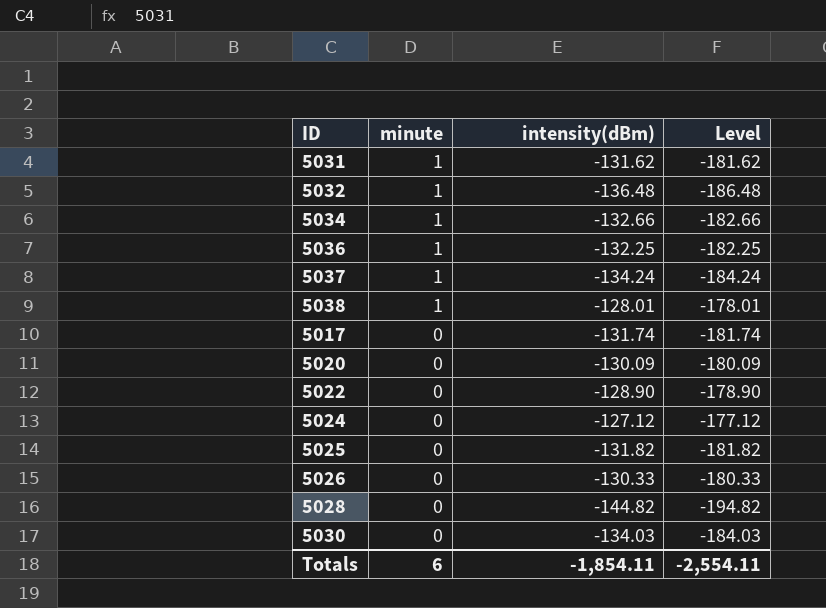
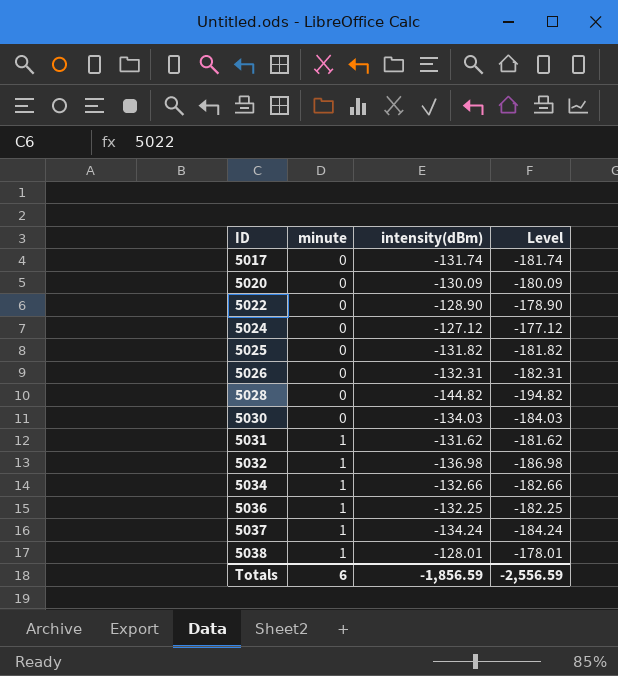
row order: minute descending -> ID ascending
5026 | intensity(dBm): -130.33 -> -132.31
5026 | Level: -180.33 -> -182.31
5032 | intensity(dBm): -136.48 -> -136.98
5032 | Level: -186.48 -> -186.98
Totals | intensity(dBm): -1,854.11 -> -1,856.59
Totals | Level: -2,554.11 -> -2,556.59

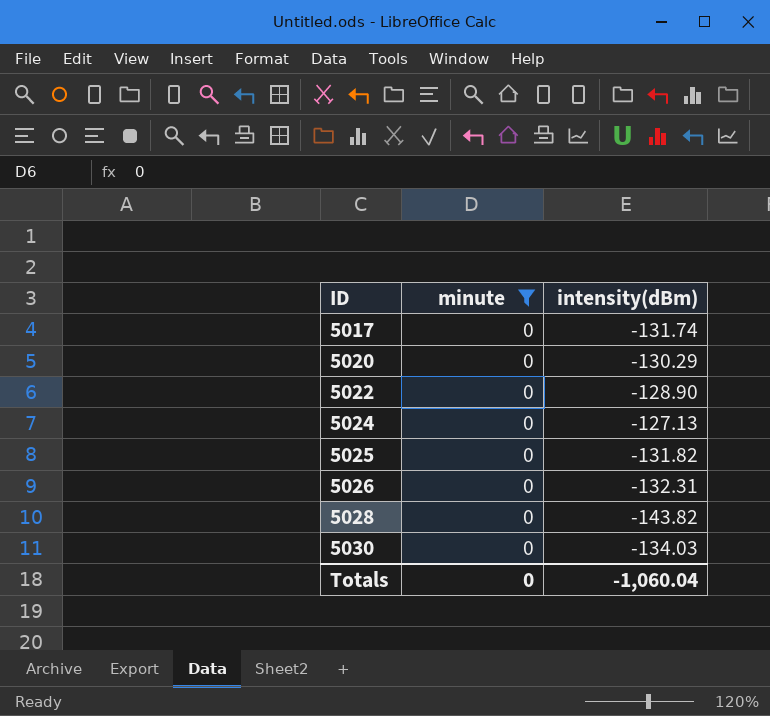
filter: none -> minute = 0
column Level | formula: [intensity(dBm)] - 50 -> none
5020 | intensity(dBm): -130.09 -> -130.29
5024 | intensity(dBm): -127.12 -> -127.13
5028 | intensity(dBm): -144.82 -> -143.82
Totals | minute: 6 -> 0
Totals | intensity(dBm): -1,856.59 -> -1,060.04

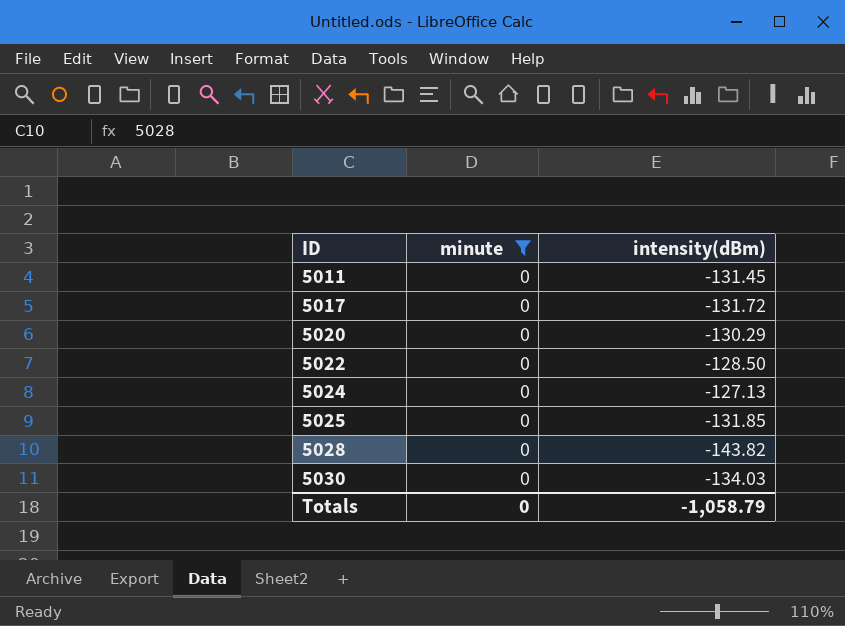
row 5026: 0 | -132.31 -> none
row 5011: none -> 0 | -131.45
5017 | intensity(dBm): -131.74 -> -131.72
5022 | intensity(dBm): -128.90 -> -128.50
5025 | intensity(dBm): -131.82 -> -131.85
Totals | intensity(dBm): -1,060.04 -> -1,058.79

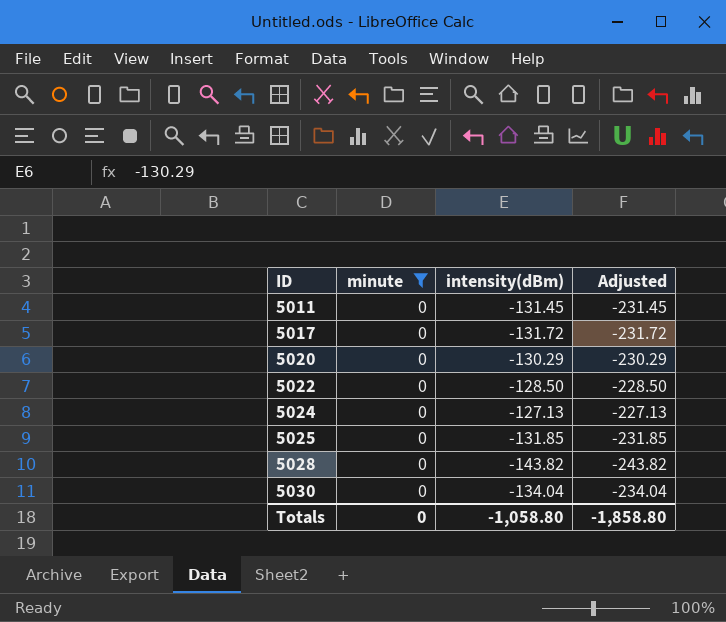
column Adjusted | formula: none -> [intensity(dBm)] - 100
5030 | intensity(dBm): -134.03 -> -134.04
Totals | intensity(dBm): -1,058.79 -> -1,058.80

